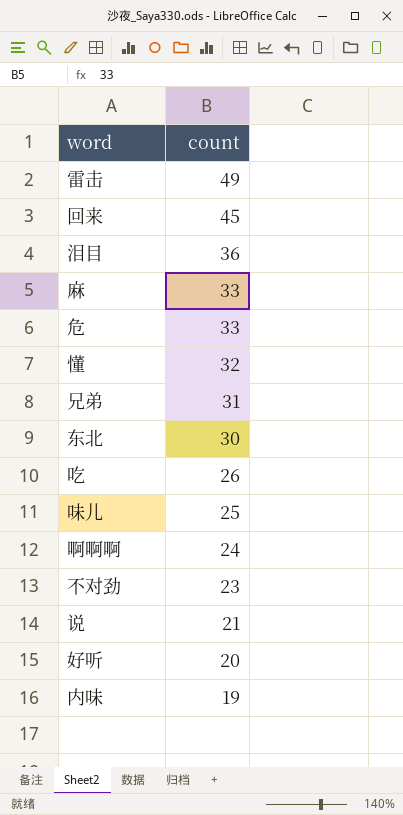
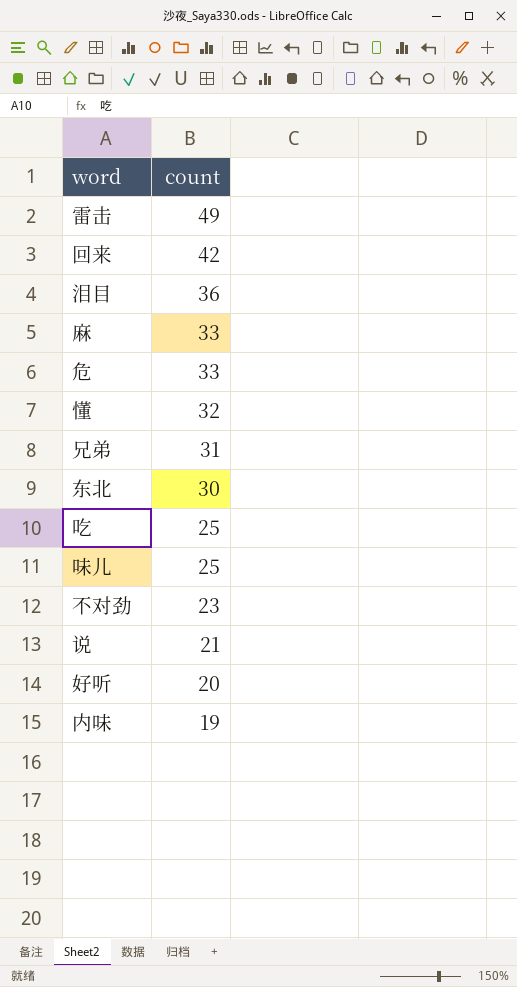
row 啊啊啊: 24 -> none
回来 | count: 45 -> 42
吃 | count: 26 -> 25

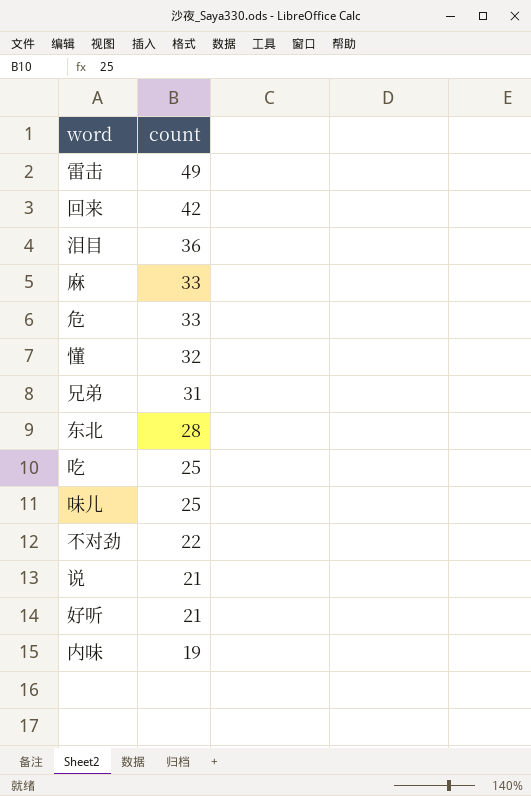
东北 | count: 30 -> 28
不对劲 | count: 23 -> 22
好听 | count: 20 -> 21

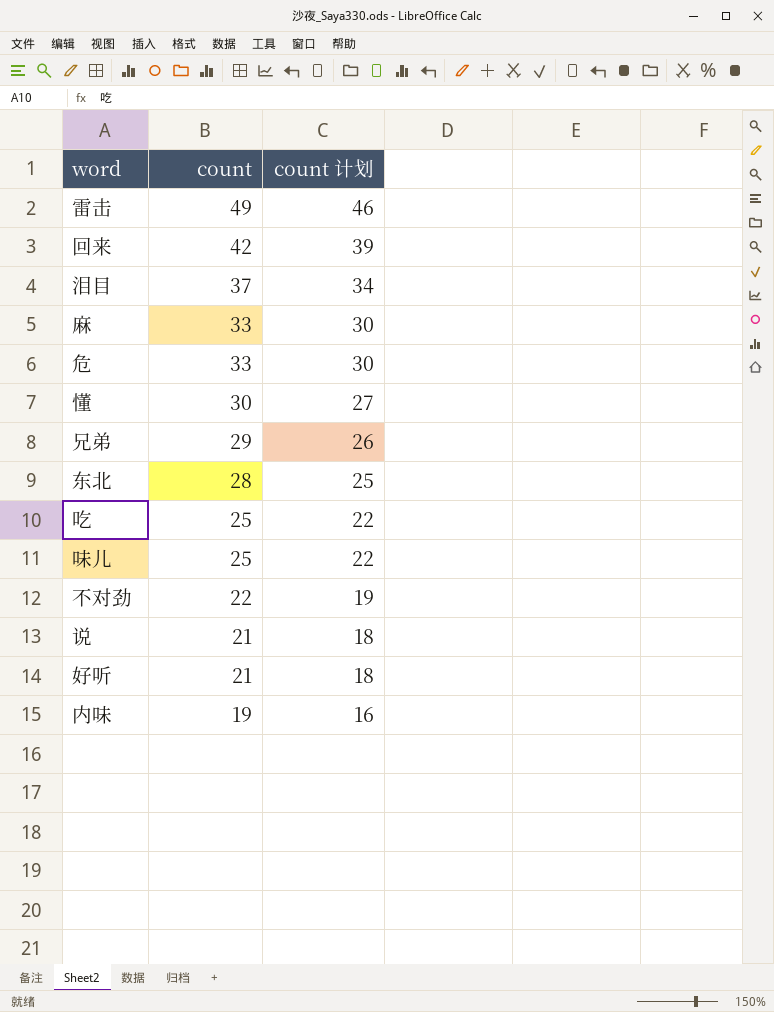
column count 计划 | formula: none -> [count] - 3
泪目 | count: 36 -> 37
懂 | count: 32 -> 30
兄弟 | count: 31 -> 29

